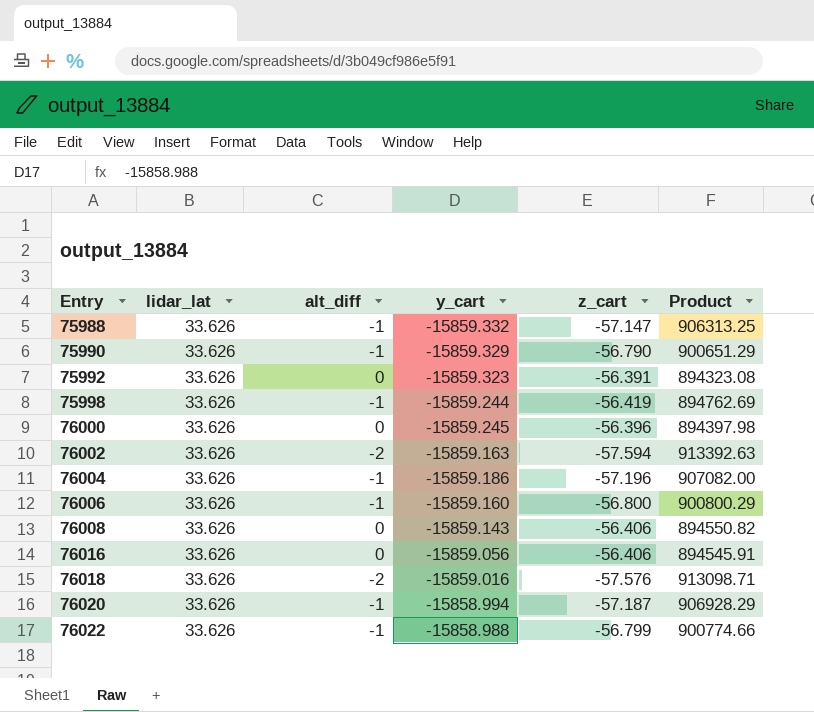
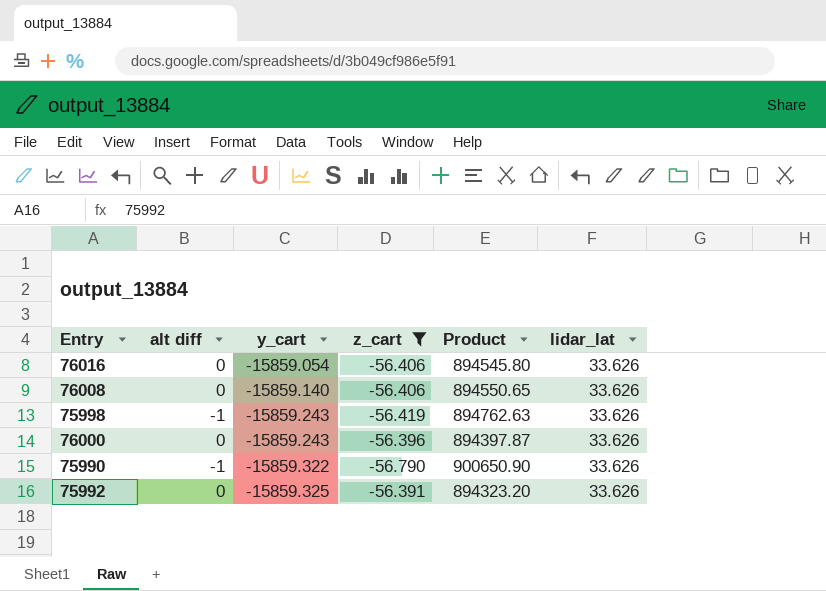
filter: none -> z_cart >= -56.790
row order: Entry ascending -> y_cart descending
column name: alt_diff -> alt diff
column lidar_lat | position: 2 -> 6
76016 | y_cart: -15859.056 -> -15859.054
76016 | Product: 894545.91 -> 894545.80
76008 | y_cart: -15859.143 -> -15859.140
76008 | Product: 894550.82 -> 894550.65
75998 | y_cart: -15859.244 -> -15859.243
75998 | Product: 894762.69 -> 894762.63
76000 | y_cart: -15859.245 -> -15859.243
76000 | Product: 894397.98 -> 894397.87
75990 | y_cart: -15859.329 -> -15859.322
75990 | Product: 900651.29 -> 900650.90
75992 | y_cart: -15859.323 -> -15859.325
75992 | Product: 894323.08 -> 894323.20

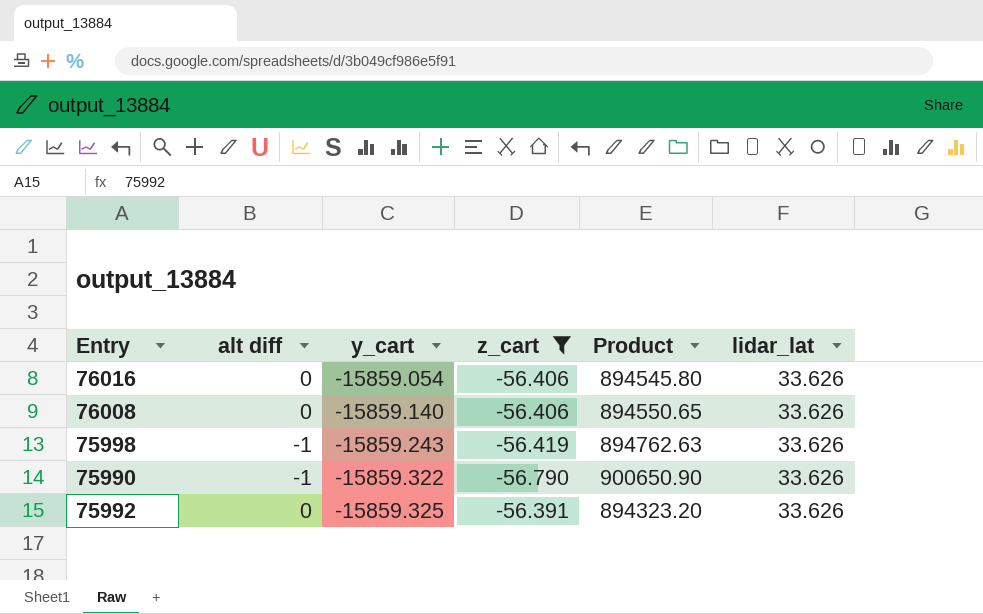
row 76000: 0 | -15859.243 | -56.396 | 894397.87 | 33.626 -> none

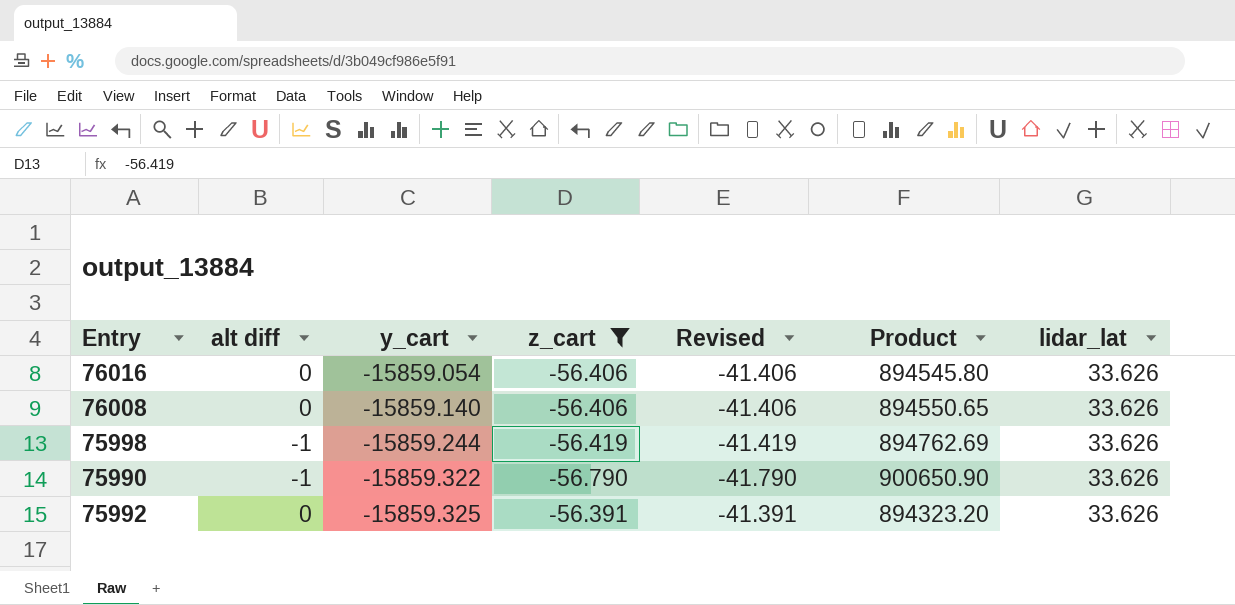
column Revised | formula: none -> [z_cart] + 15
75998 | y_cart: -15859.243 -> -15859.244
75998 | Product: 894762.63 -> 894762.69

